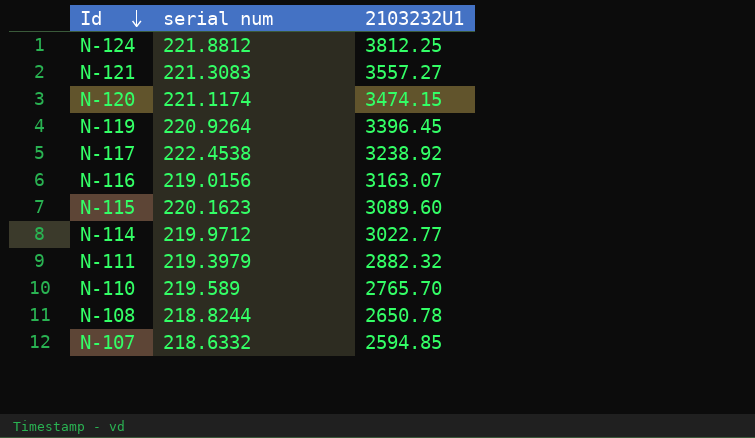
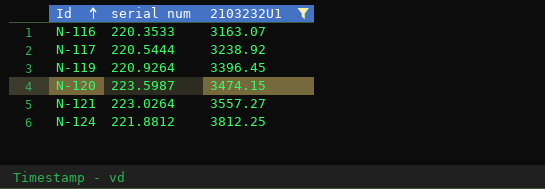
filter: none -> 2103232U1 >= 3163.07
row order: Id descending -> Id ascending
N-116 | serial num: 219.0156 -> 220.3533
N-117 | serial num: 222.4538 -> 220.5444
N-120 | serial num: 221.1174 -> 223.5987
N-121 | serial num: 221.3083 -> 223.0264

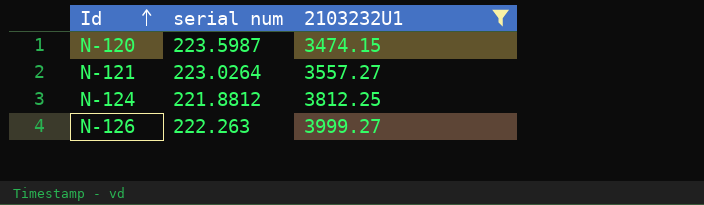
row N-116: 220.3533 | 3163.07 -> none
row N-117: 220.5444 | 3238.92 -> none
row N-119: 220.9264 | 3396.45 -> none
row N-126: none -> 222.263 | 3999.27

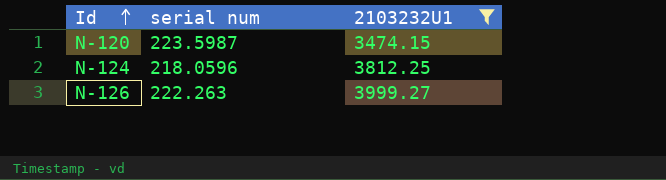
row N-121: 223.0264 | 3557.27 -> none
N-124 | serial num: 221.8812 -> 218.0596

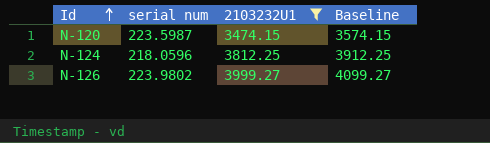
column Baseline | formula: none -> [2103232U1] + 100
N-126 | serial num: 222.263 -> 223.9802

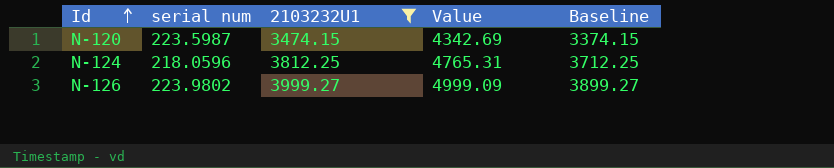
column Value | formula: none -> [2103232U1] * 1.25
column Baseline | formula: [2103232U1] + 100 -> [2103232U1] - 100

